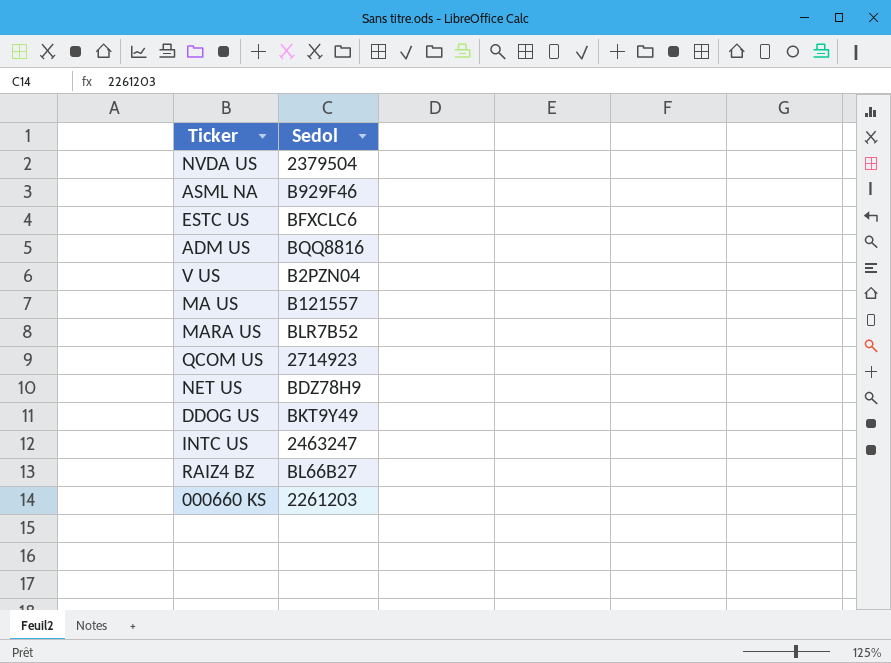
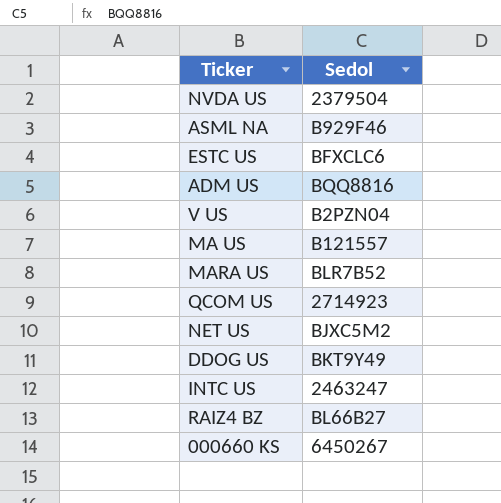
NET US | Sedol: BDZ78H9 -> BJXC5M2
000660 KS | Sedol: 2261203 -> 6450267

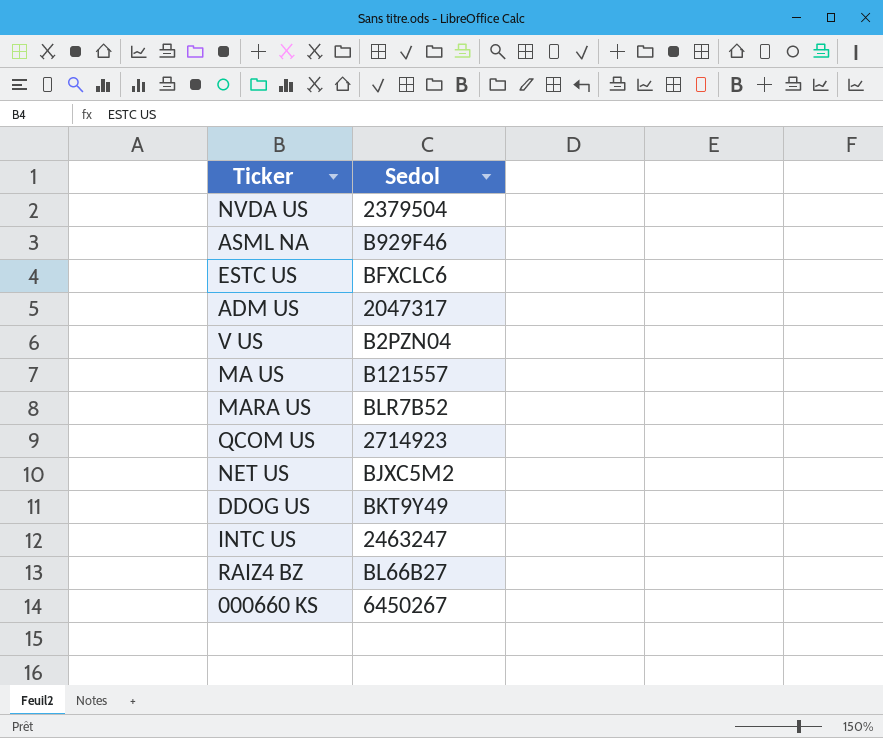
ADM US | Sedol: BQQ8816 -> 2047317

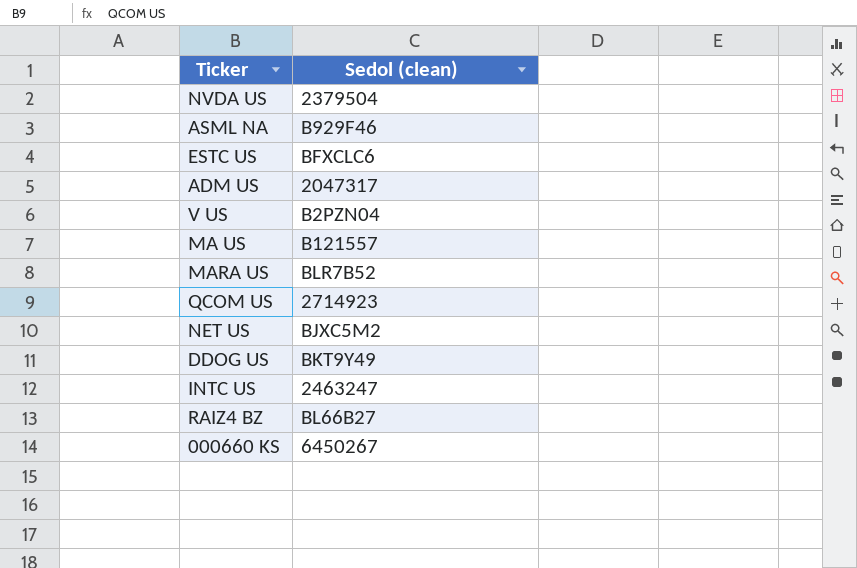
column name: Sedol -> Sedol (clean)

